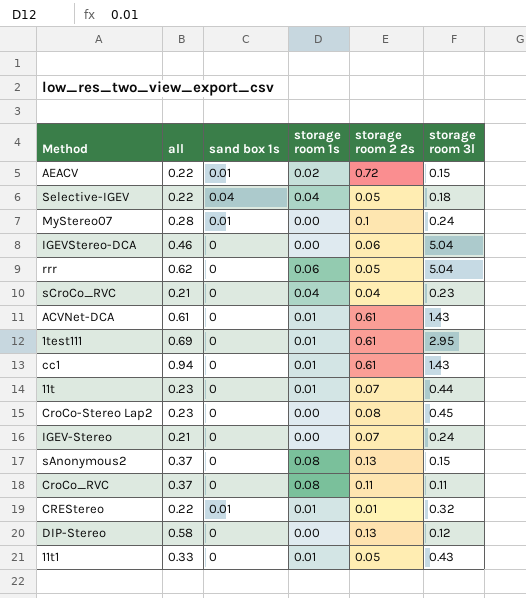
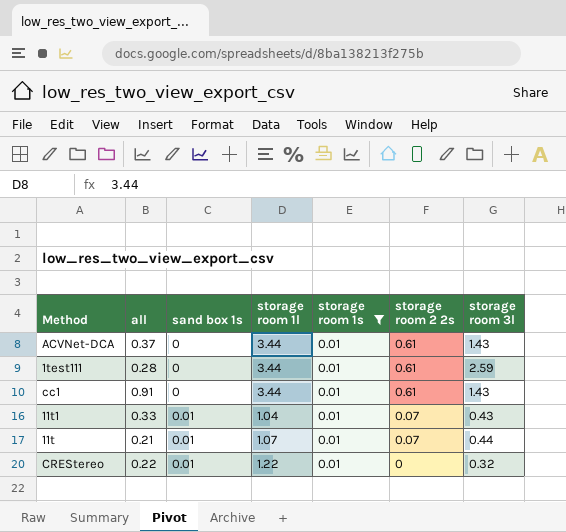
filter: none -> storage room 1s = 0.01
row order: none -> sand box 1s ascending
column storage room 1l | position: none -> 4
ACVNet-DCA | all: 0.61 -> 0.37
1test111 | all: 0.69 -> 0.28
1test111 | storage room 3l: 2.95 -> 2.59
cc1 | all: 0.94 -> 0.91
11t1 | sand box 1s: 0 -> 0.01
11t1 | storage room 2 2s: 0.05 -> 0.07
11t | all: 0.23 -> 0.21
11t | sand box 1s: 0 -> 0.01
CREStereo | storage room 2 2s: 0.01 -> 0

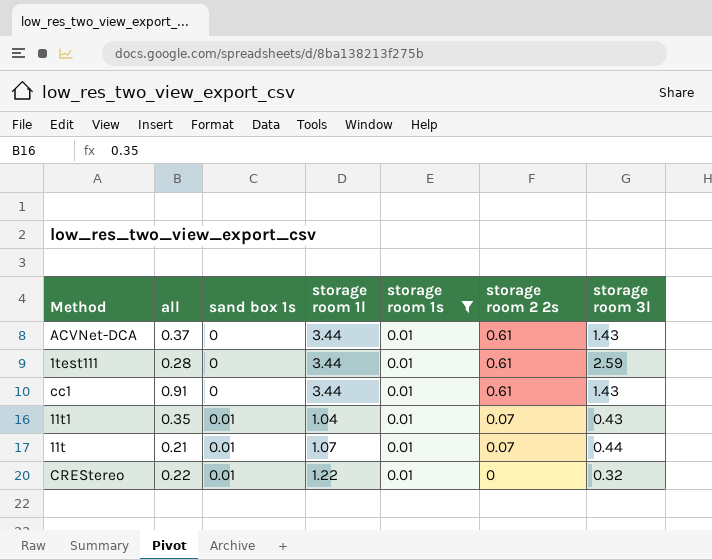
11t1 | all: 0.33 -> 0.35

